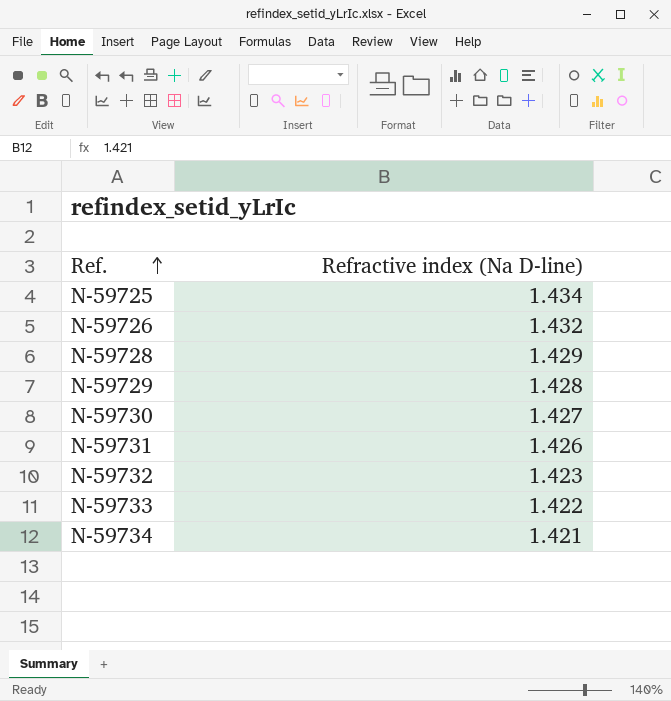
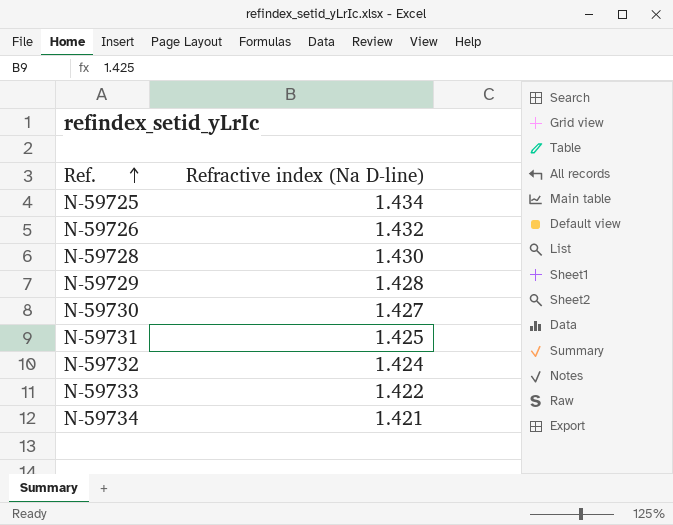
N-59728 | Refractive index (Na D-line): 1.429 -> 1.430
N-59731 | Refractive index (Na D-line): 1.426 -> 1.425
N-59732 | Refractive index (Na D-line): 1.423 -> 1.424

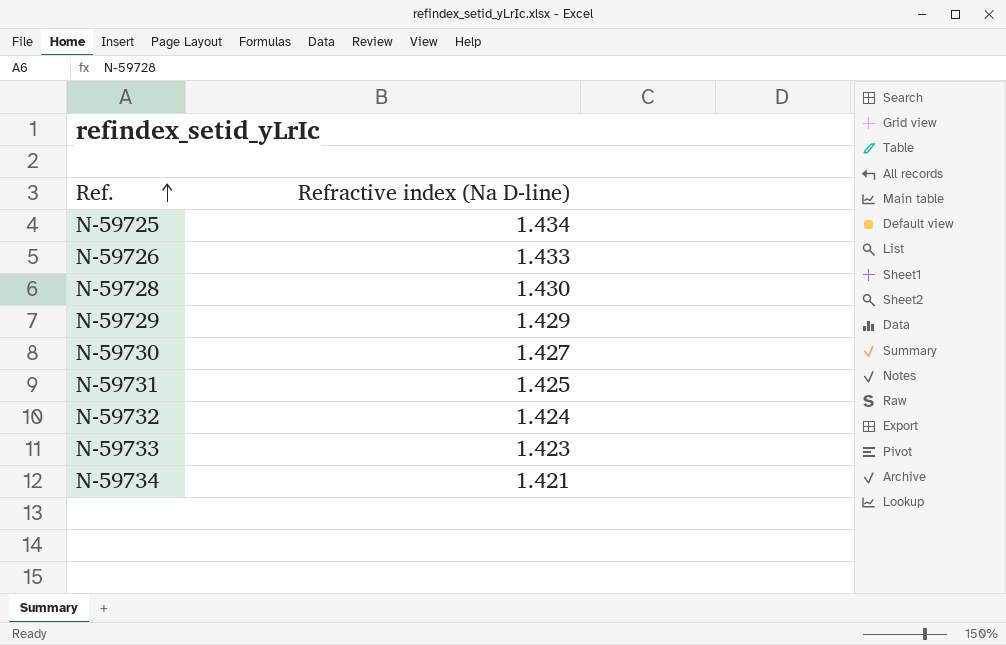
N-59726 | Refractive index (Na D-line): 1.432 -> 1.433
N-59729 | Refractive index (Na D-line): 1.428 -> 1.429
N-59733 | Refractive index (Na D-line): 1.422 -> 1.423

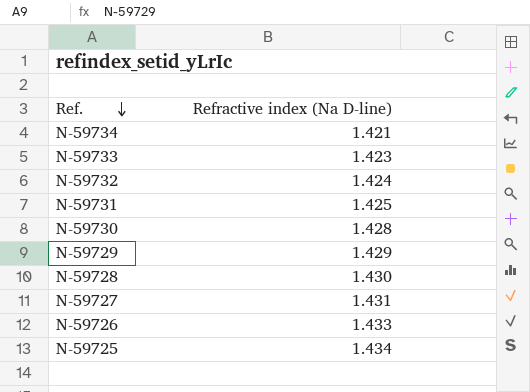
row order: Ref. ascending -> Ref. descending
N-59730 | Refractive index (Na D-line): 1.427 -> 1.428
row N-59727: none -> 1.431

